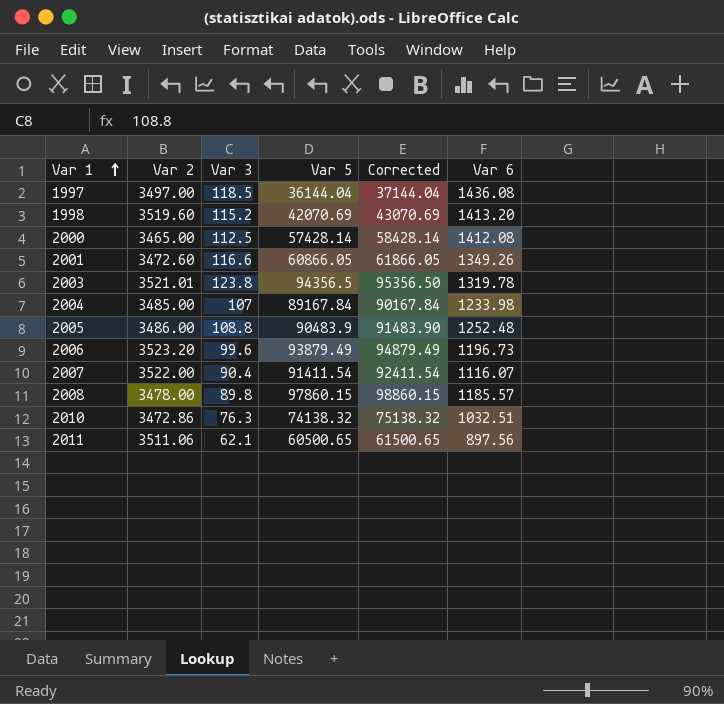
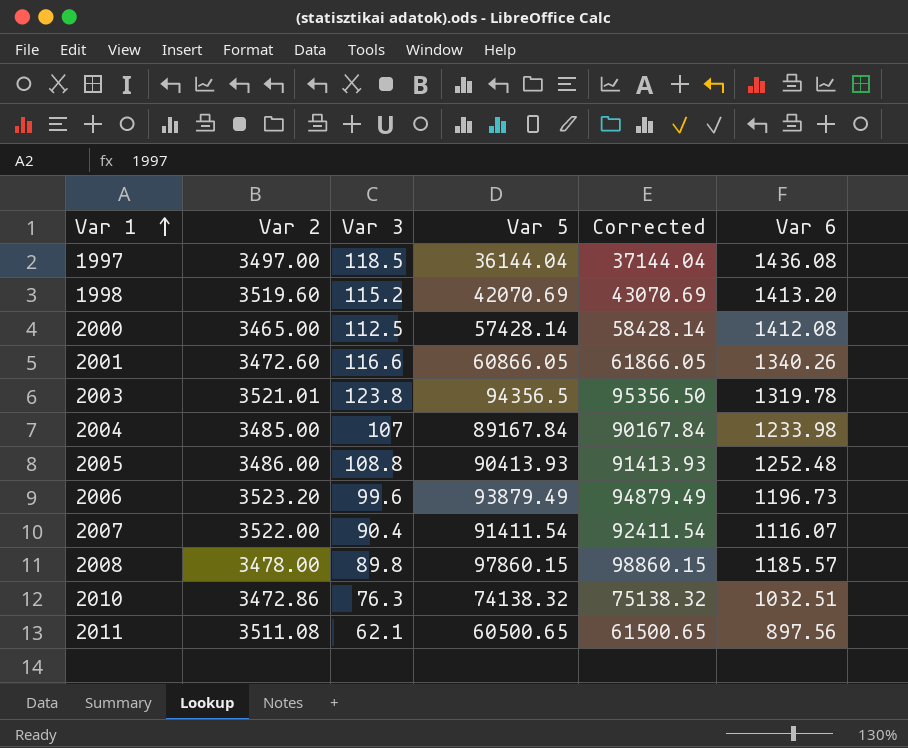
2001 | Var 6: 1349.26 -> 1340.26
2005 | Var 5: 90483.9 -> 90413.93
2005 | Corrected: 91483.90 -> 91413.93
2011 | Var 2: 3511.06 -> 3511.08

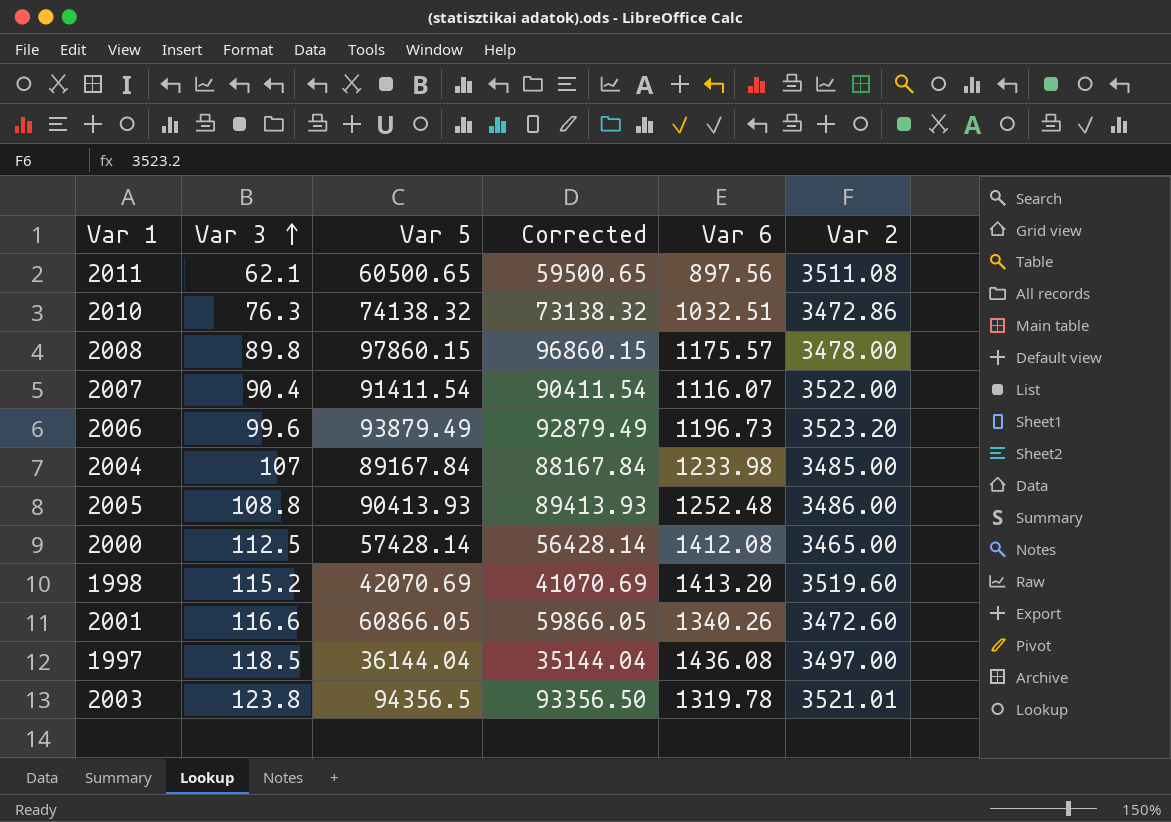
row order: Var 1 ascending -> Var 3 ascending
column Corrected | formula: [Var 5] + 1000 -> [Var 5] - 1000
column Var 2 | position: 2 -> 6
2008 | Var 6: 1185.57 -> 1175.57

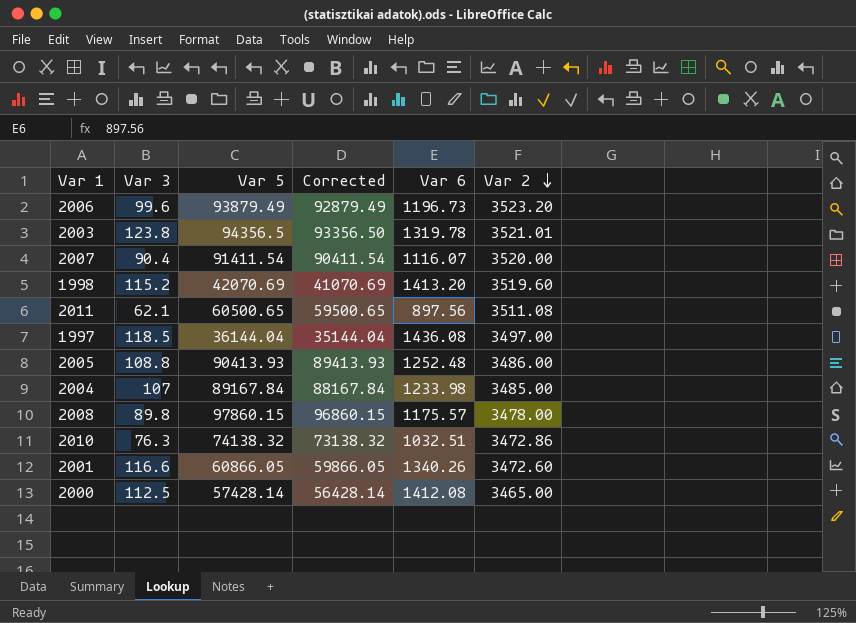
row order: Var 3 ascending -> Var 2 descending
2007 | Var 2: 3522.00 -> 3520.00

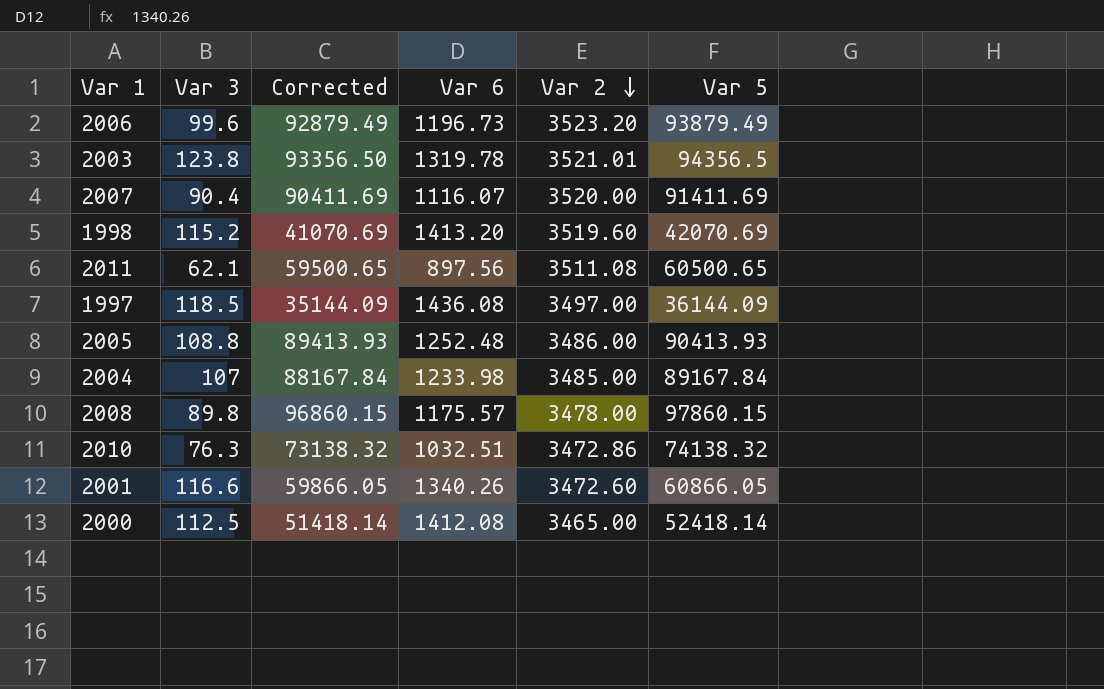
column Var 5 | position: 3 -> 6
2007 | Corrected: 90411.54 -> 90411.69
2007 | Var 5: 91411.54 -> 91411.69
1997 | Corrected: 35144.04 -> 35144.09
1997 | Var 5: 36144.04 -> 36144.09
2000 | Corrected: 56428.14 -> 51418.14
2000 | Var 5: 57428.14 -> 52418.14

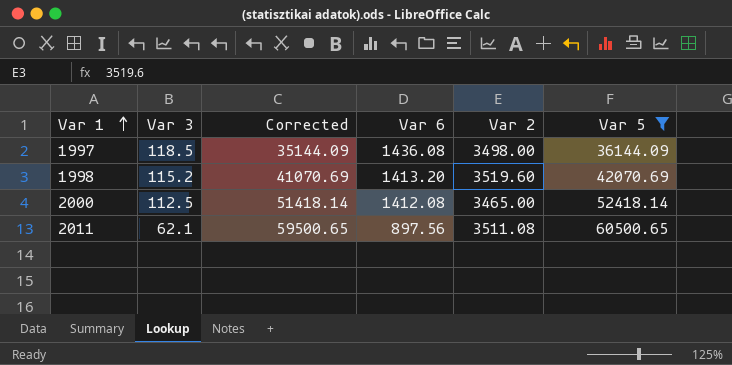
filter: none -> Var 5 <= 60500.65
row order: Var 2 descending -> Var 1 ascending
1997 | Var 2: 3497.00 -> 3498.00

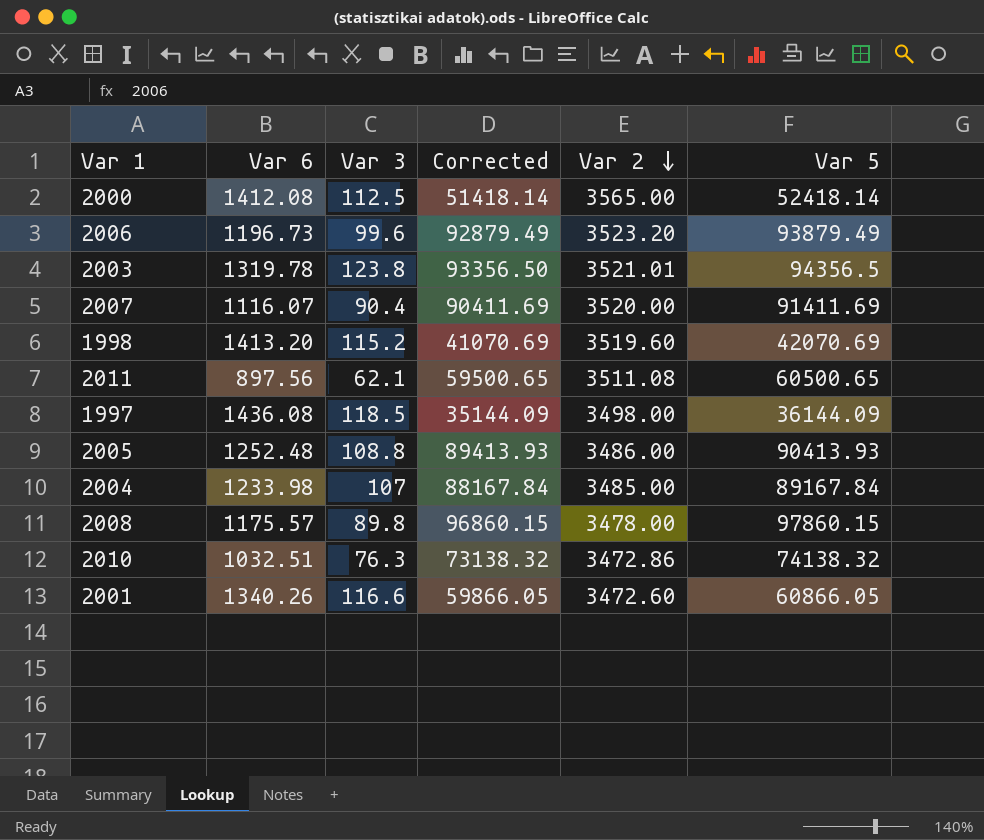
filter: Var 5 <= 60500.65 -> none
row order: Var 1 ascending -> Var 2 descending
column Var 6 | position: 4 -> 2
2000 | Var 2: 3465.00 -> 3565.00

